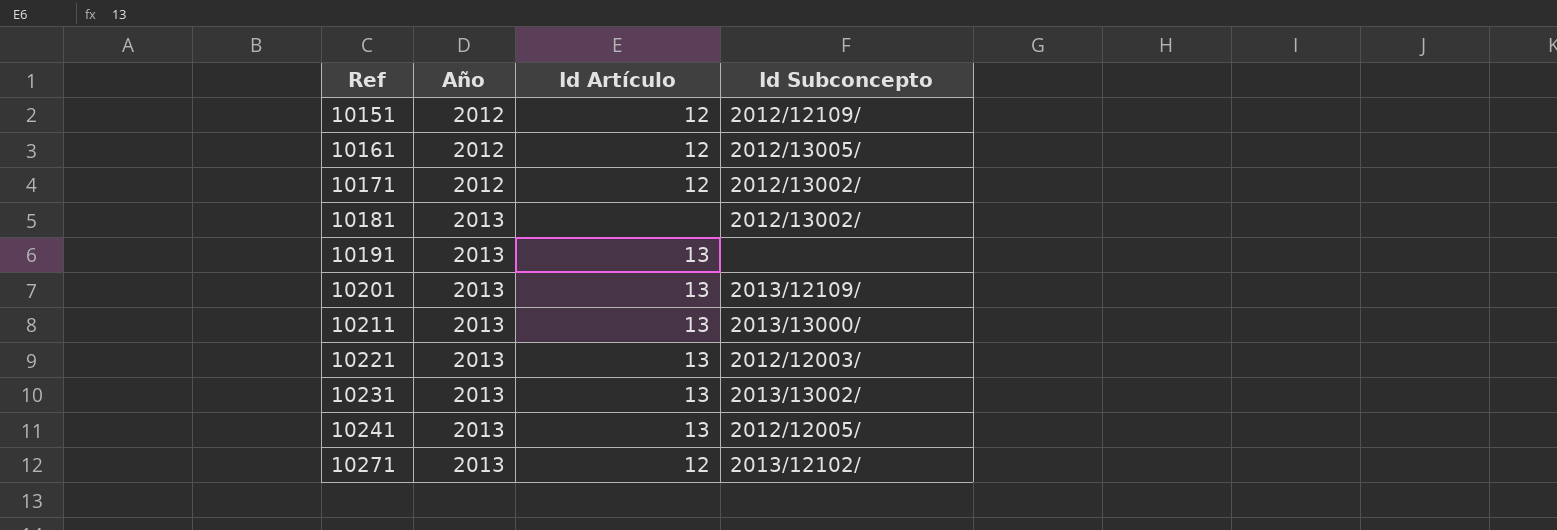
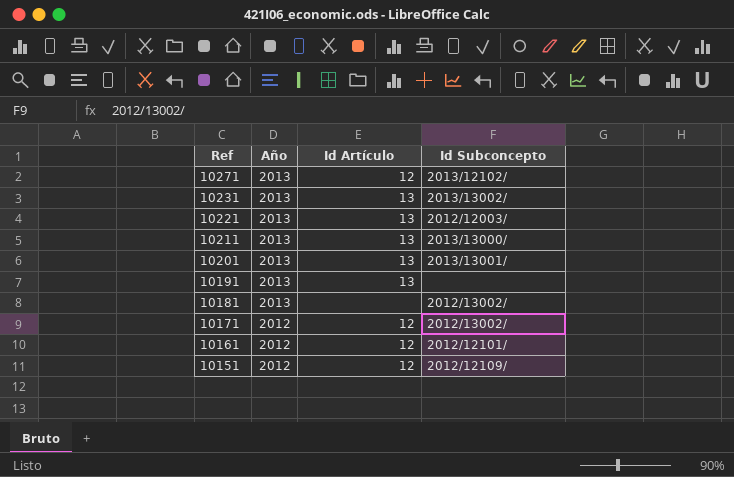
row order: Ref ascending -> Ref descending
row 10241: 2013 | 13 | 2012/12005/ -> none
10201 | Id Subconcepto: 2013/12109/ -> 2013/13001/
10161 | Id Subconcepto: 2012/13005/ -> 2012/12101/

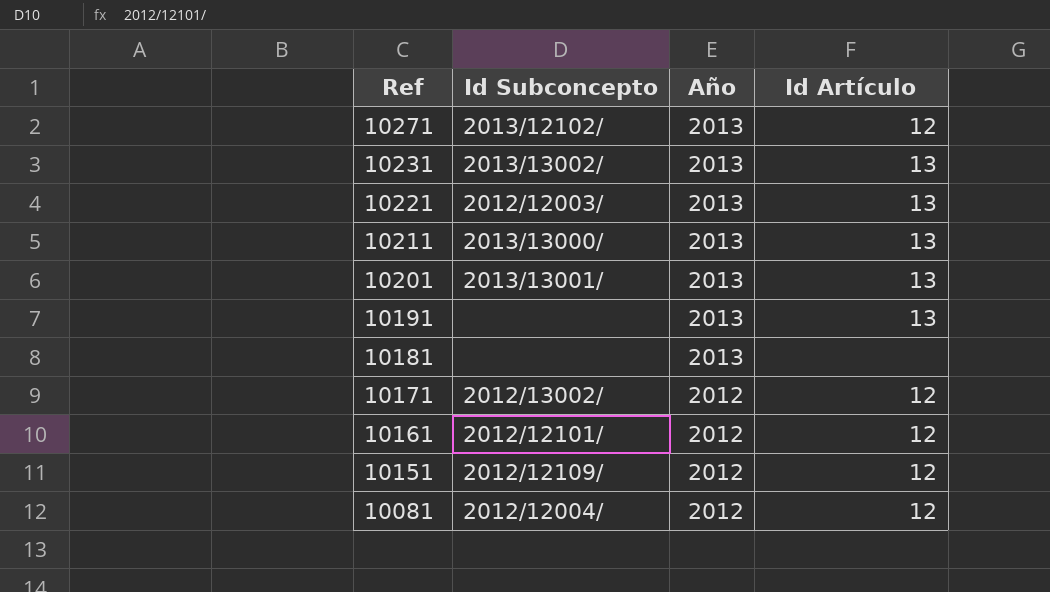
column Id Subconcepto | position: 4 -> 2
10181 | Id Subconcepto: 2012/13002/ -> none
row 10081: none -> 2012/12004/ | 2012 | 12

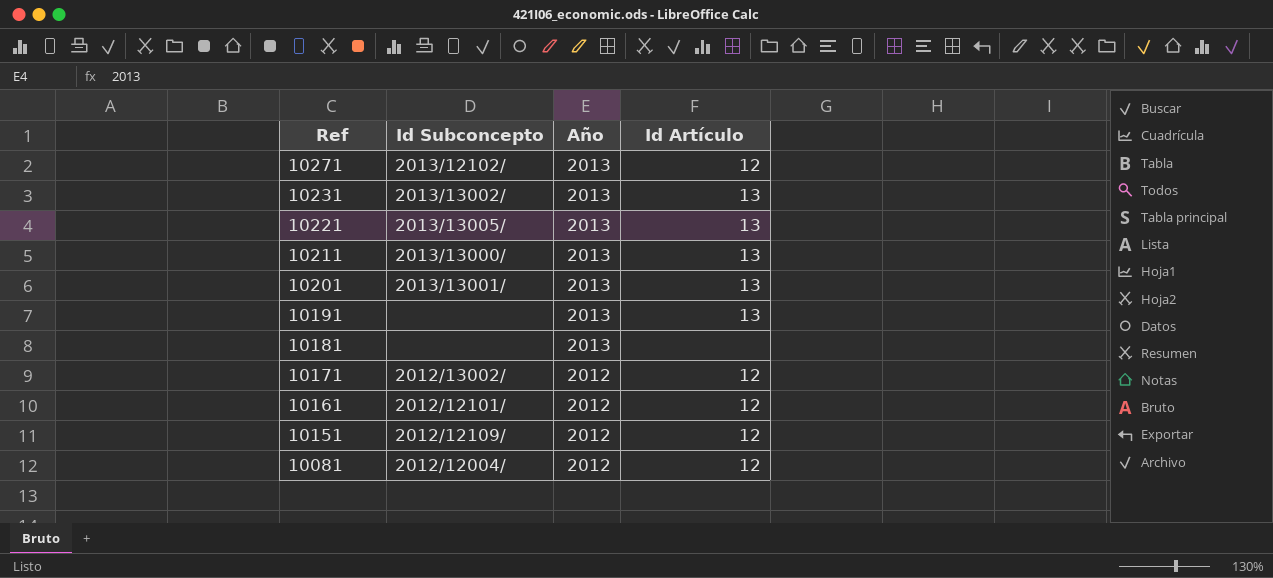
10221 | Id Subconcepto: 2012/12003/ -> 2013/13005/

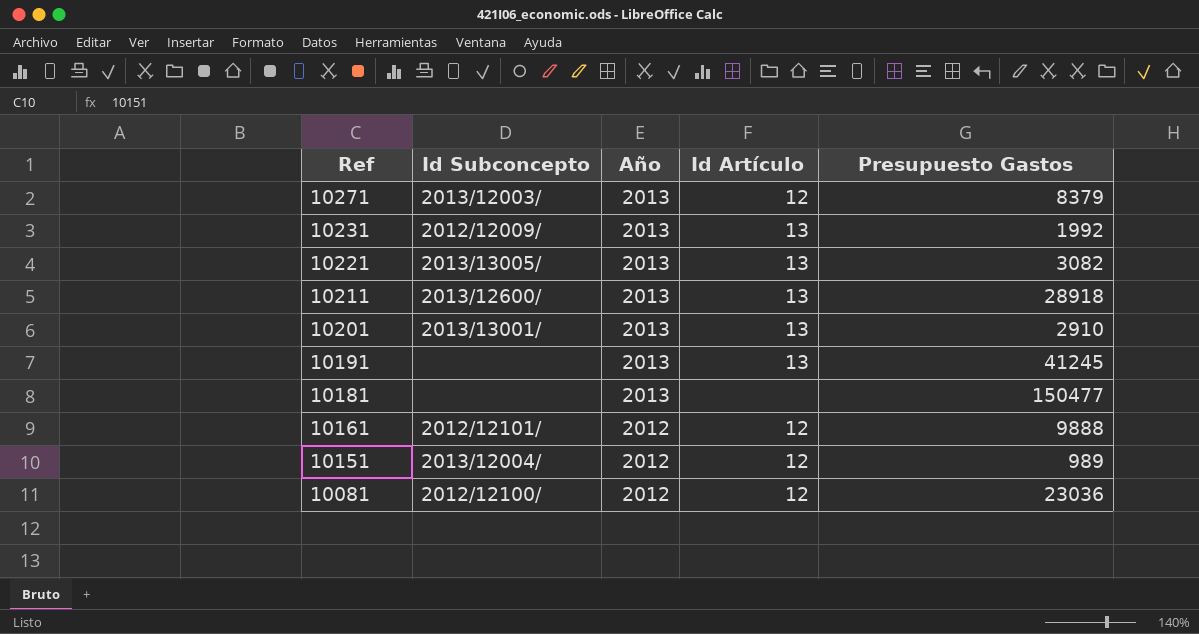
column Presupuesto Gastos | position: none -> 5
row 10171: 2012/13002/ | 2012 | 12 -> none
10271 | Id Subconcepto: 2013/12102/ -> 2013/12003/
10231 | Id Subconcepto: 2013/13002/ -> 2012/12009/
10211 | Id Subconcepto: 2013/13000/ -> 2013/12600/
10151 | Id Subconcepto: 2012/12109/ -> 2013/12004/
10081 | Id Subconcepto: 2012/12004/ -> 2012/12100/

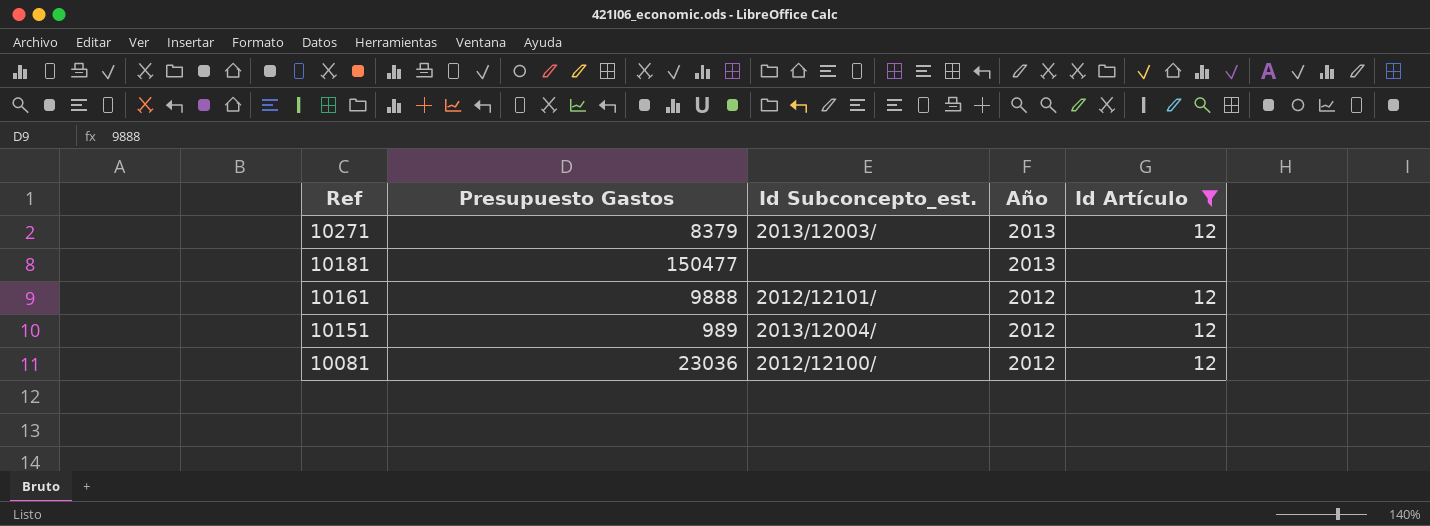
filter: none -> Id Artículo != 13
column Presupuesto Gastos | position: 5 -> 2
column name: Id Subconcepto -> Id Subconcepto_est.

